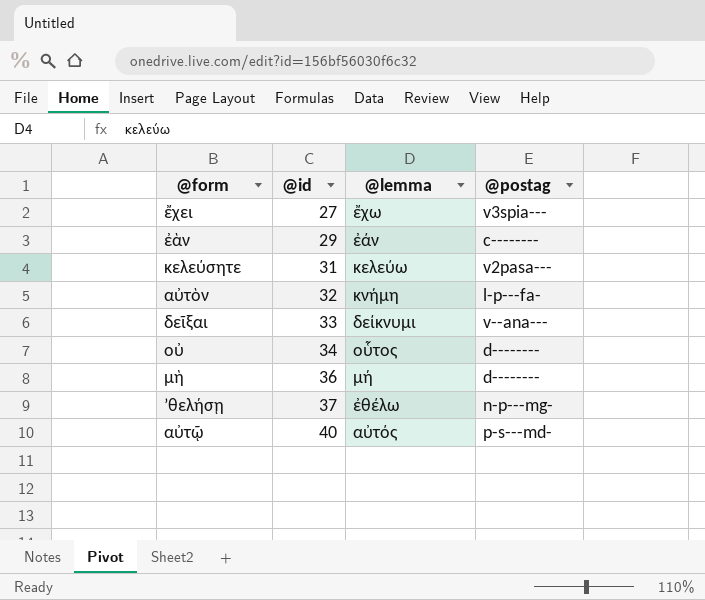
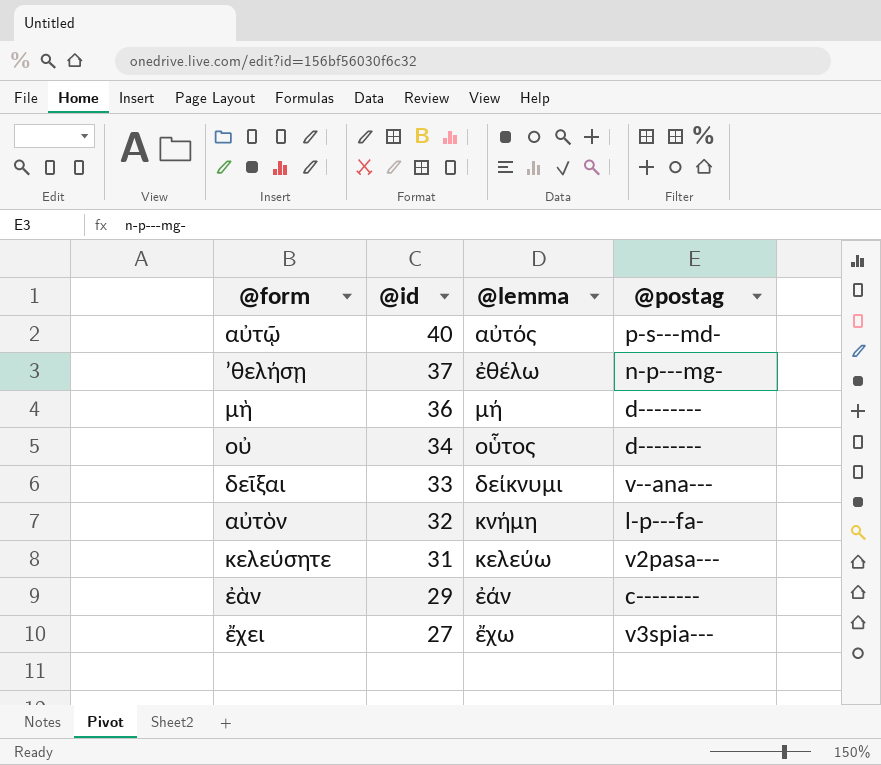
row order: @id ascending -> @id descending

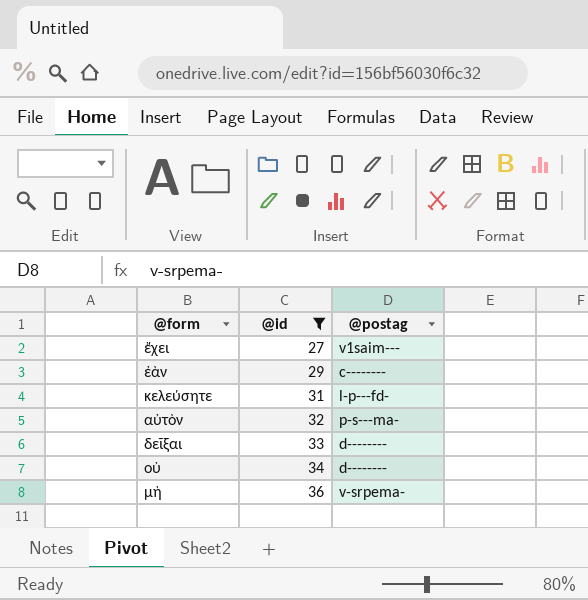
filter: none -> @id <= 36
row order: @id descending -> @id ascending
column @lemma | position: 3 -> none
ἔχει | @postag: v3spia--- -> v1saim---
κελεύσητε | @postag: v2pasa--- -> l-p---fd-
αὐτὸν | @postag: l-p---fa- -> p-s---ma-
δεῖξαι | @postag: v--ana--- -> d--------
μὴ | @postag: d-------- -> v-srpema-

